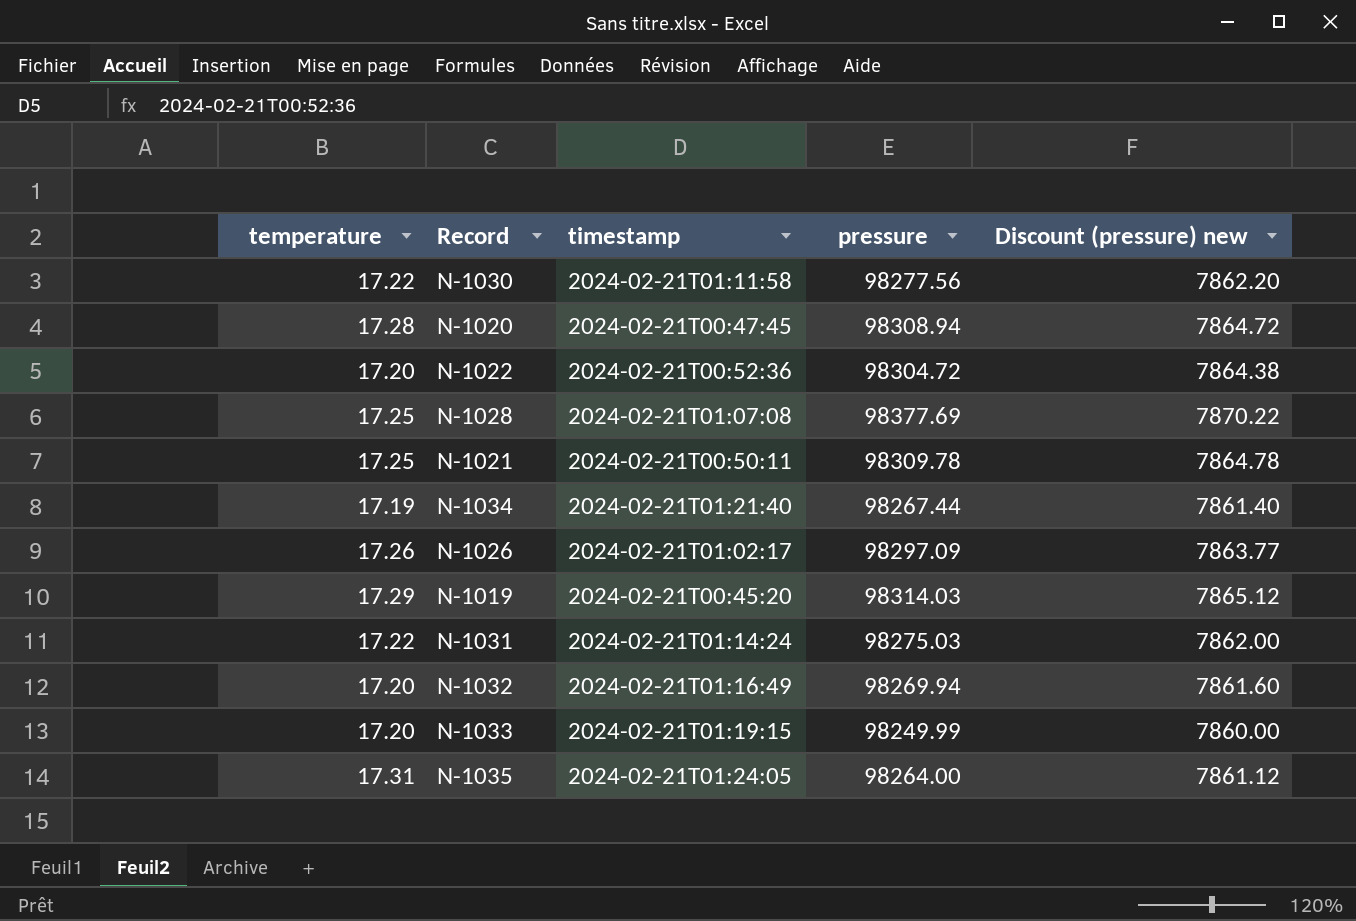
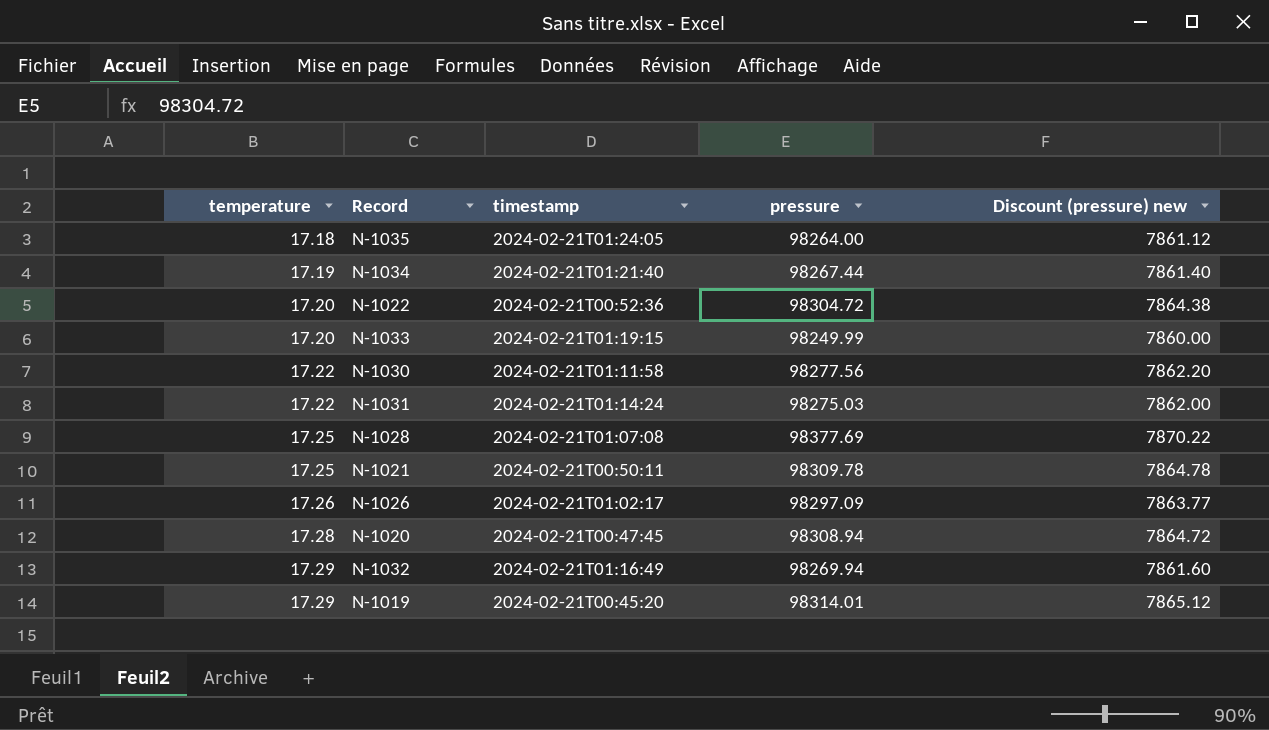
row order: none -> temperature ascending
N-1035 | temperature: 17.31 -> 17.18
N-1032 | temperature: 17.20 -> 17.29
N-1019 | pressure: 98314.03 -> 98314.01

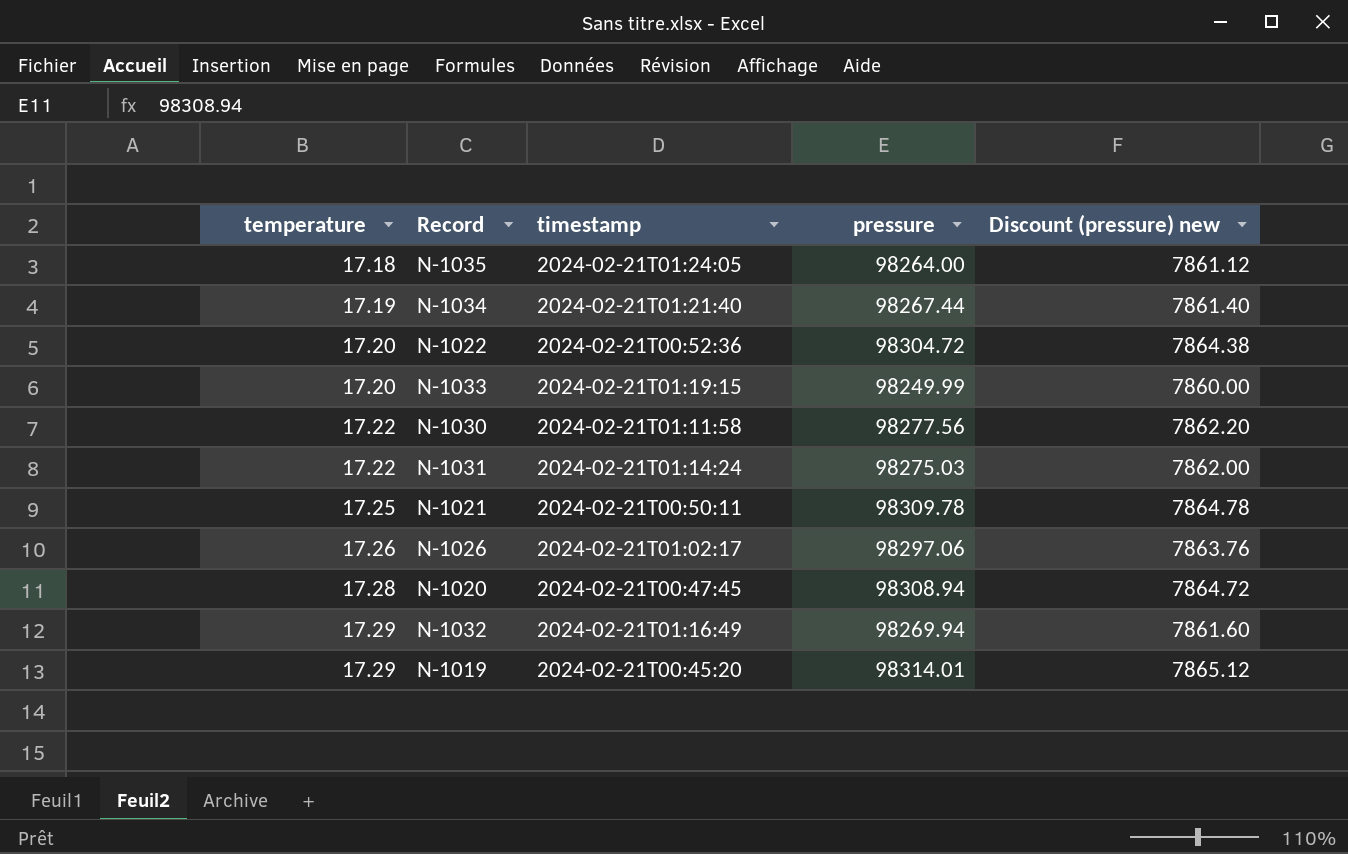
row N-1028: 17.25 | 2024-02-21T01:07:08 | 98377.69 | 7870.22 -> none
N-1026 | pressure: 98297.09 -> 98297.06
N-1026 | Discount (pressure) new: 7863.77 -> 7863.76

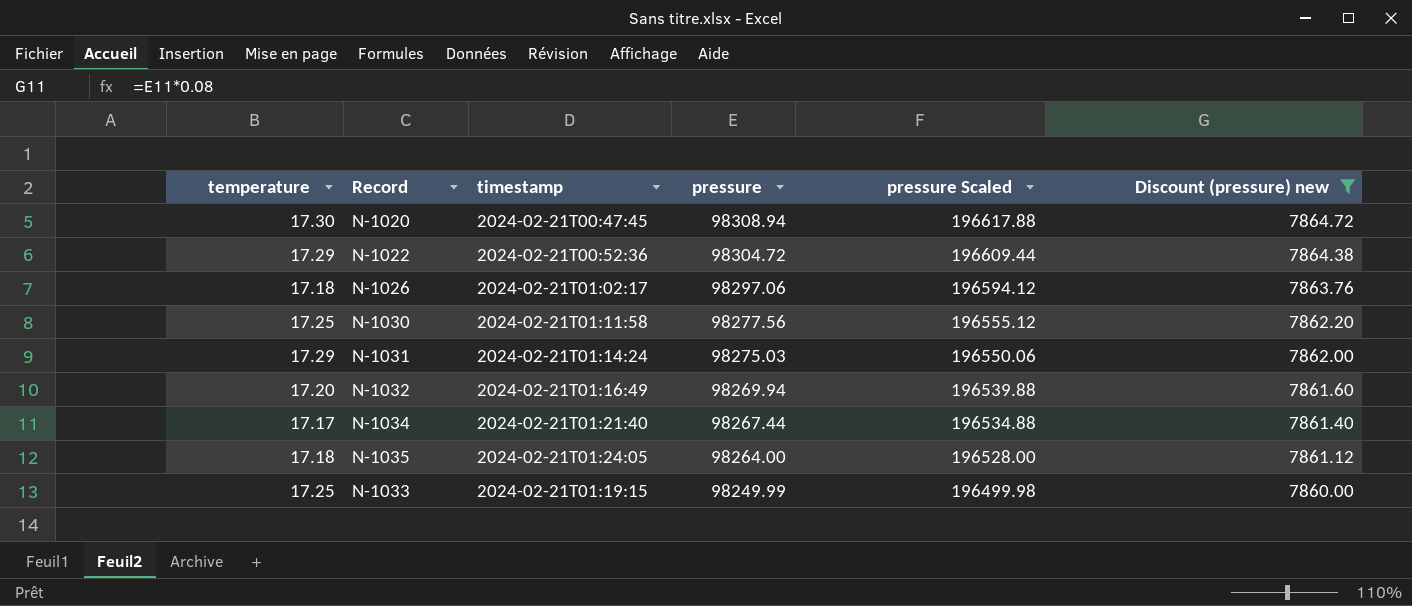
filter: none -> Discount (pressure) new <= 7864.72
row order: temperature ascending -> pressure descending
column pressure Scaled | formula: none -> [pressure] * 2
N-1020 | temperature: 17.28 -> 17.30
N-1022 | temperature: 17.20 -> 17.29
N-1026 | temperature: 17.26 -> 17.18
N-1030 | temperature: 17.22 -> 17.25
N-1031 | temperature: 17.22 -> 17.29
N-1032 | temperature: 17.29 -> 17.20
N-1034 | temperature: 17.19 -> 17.17
N-1033 | temperature: 17.20 -> 17.25

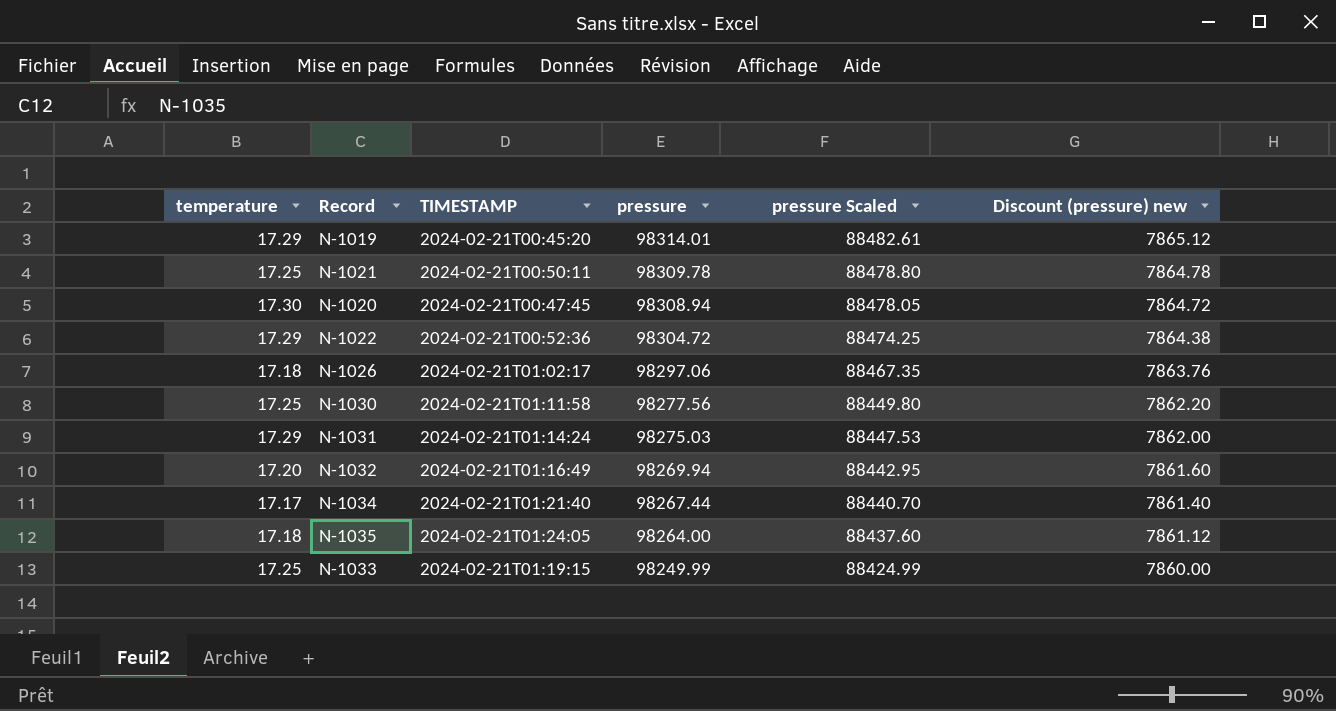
filter: Discount (pressure) new <= 7864.72 -> none
column name: timestamp -> TIMESTAMP
column pressure Scaled | formula: [pressure] * 2 -> [pressure] * 0.9

